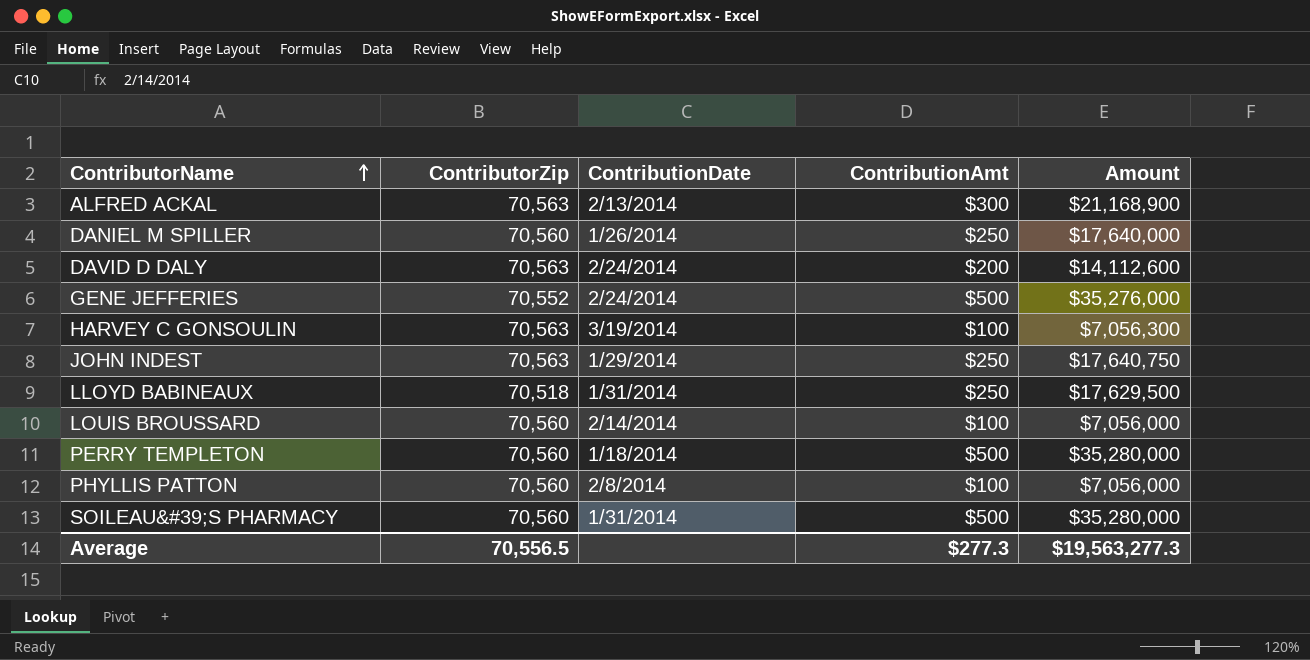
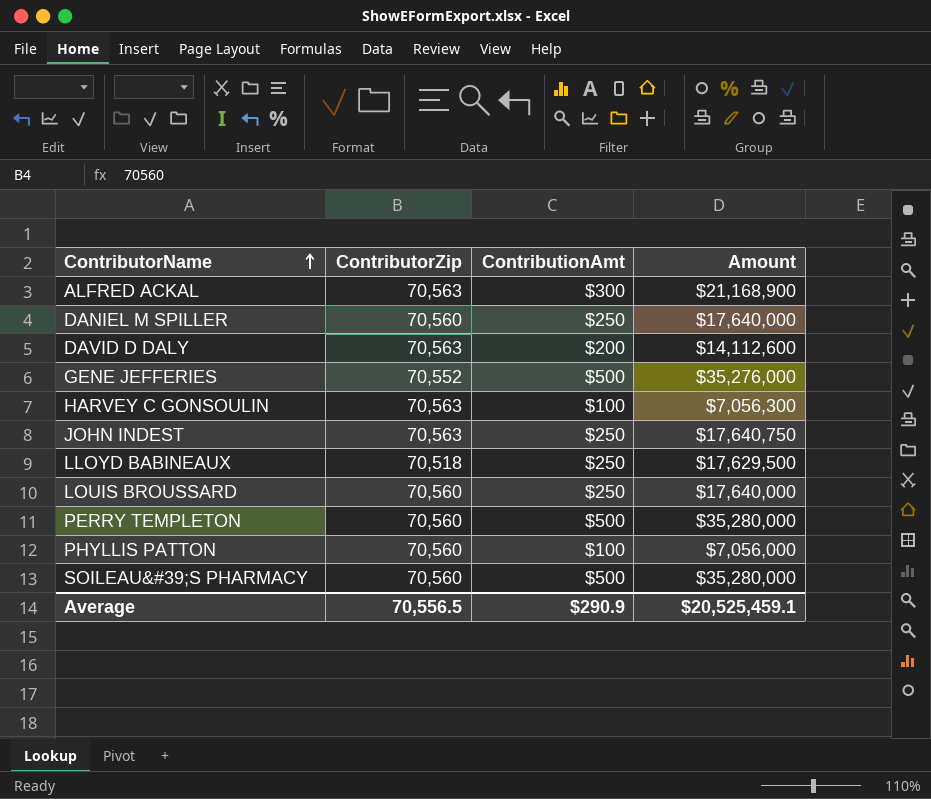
column ContributionDate | position: 3 -> none
LOUIS BROUSSARD | ContributionAmt: $100 -> $250
LOUIS BROUSSARD | Amount: $7,056,000 -> $17,640,000
Average | ContributionAmt: $277.3 -> $290.9
Average | Amount: $19,563,277.3 -> $20,525,459.1

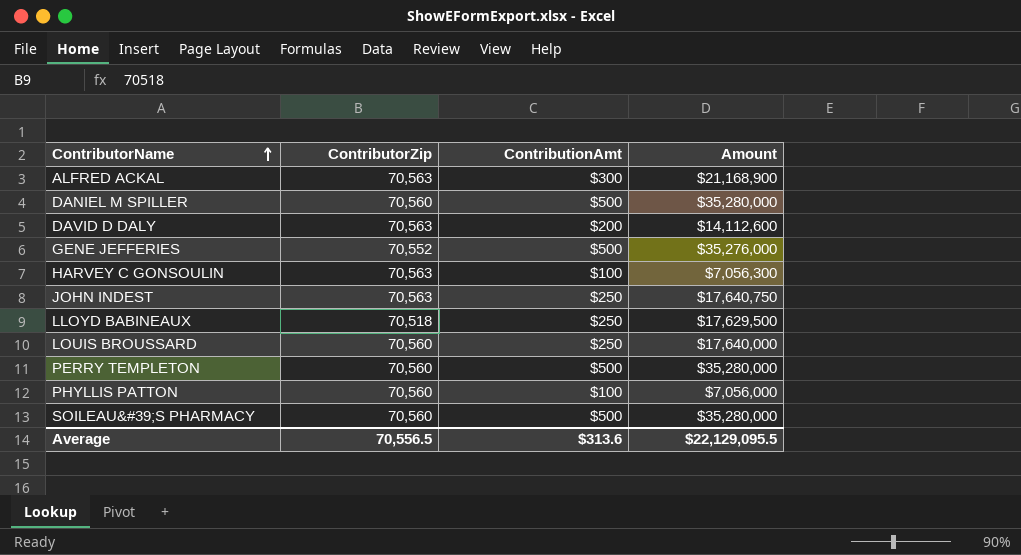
DANIEL M SPILLER | ContributionAmt: $250 -> $500
DANIEL M SPILLER | Amount: $17,640,000 -> $35,280,000
Average | ContributionAmt: $290.9 -> $313.6
Average | Amount: $20,525,459.1 -> $22,129,095.5

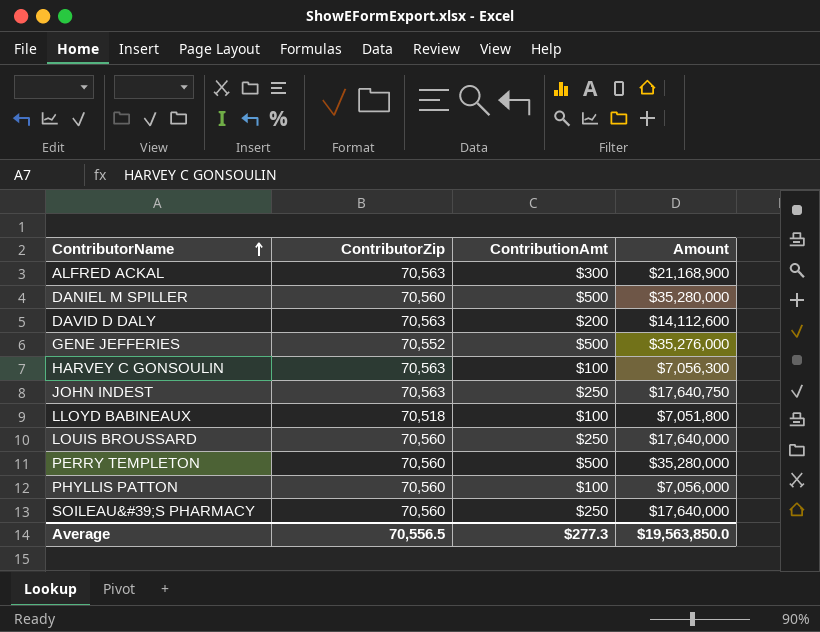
LLOYD BABINEAUX | ContributionAmt: $250 -> $100
LLOYD BABINEAUX | Amount: $17,629,500 -> $7,051,800
SOILEAU&#39;S PHARMACY | ContributionAmt: $500 -> $250
SOILEAU&#39;S PHARMACY | Amount: $35,280,000 -> $17,640,000
Average | ContributionAmt: $313.6 -> $277.3
Average | Amount: $22,129,095.5 -> $19,563,850.0

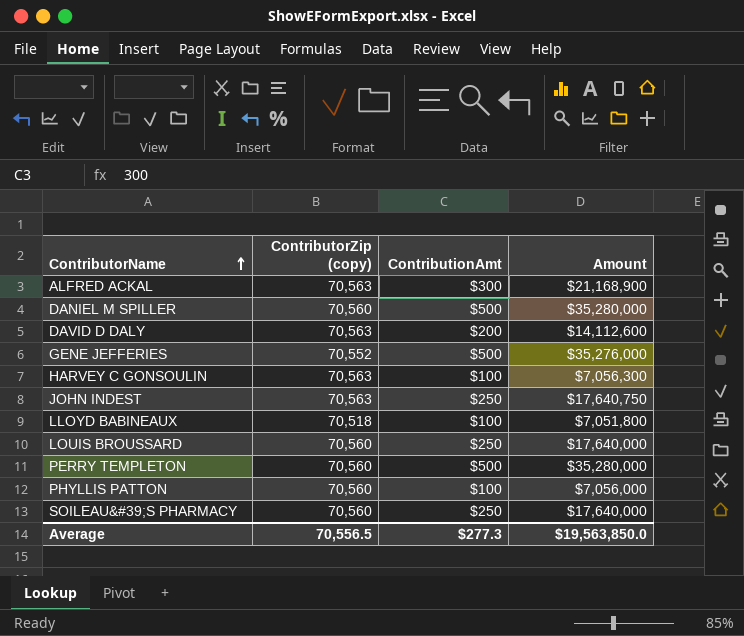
column name: ContributorZip -> ContributorZip (copy)

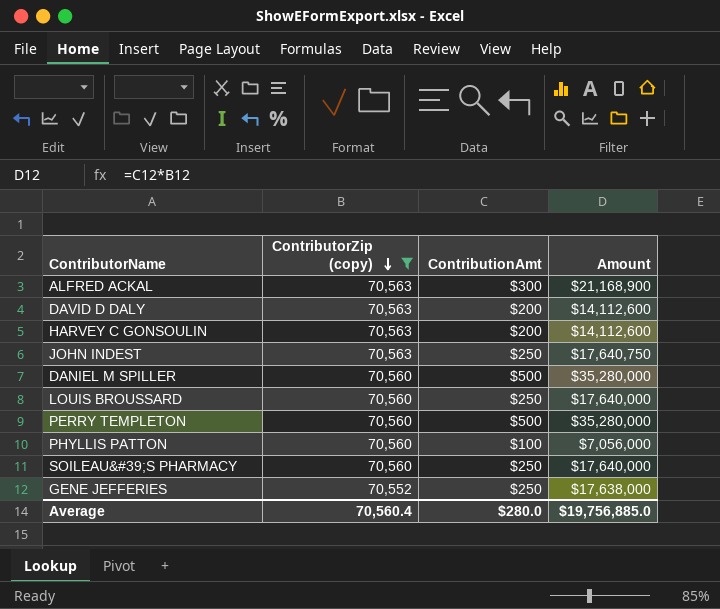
filter: none -> ContributorZip (copy) != 70,518
row order: ContributorName ascending -> ContributorZip (copy) descending
HARVEY C GONSOULIN | ContributionAmt: $100 -> $200
HARVEY C GONSOULIN | Amount: $7,056,300 -> $14,112,600
GENE JEFFERIES | ContributionAmt: $500 -> $250
GENE JEFFERIES | Amount: $35,276,000 -> $17,638,000
Average | ContributorZip (copy): 70,556.5 -> 70,560.4
Average | ContributionAmt: $277.3 -> $280.0
Average | Amount: $19,563,850.0 -> $19,756,885.0

